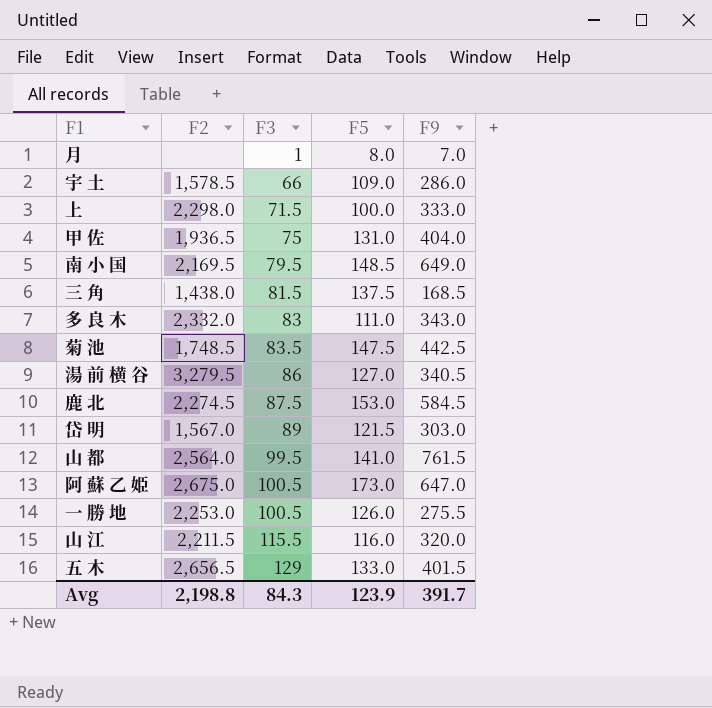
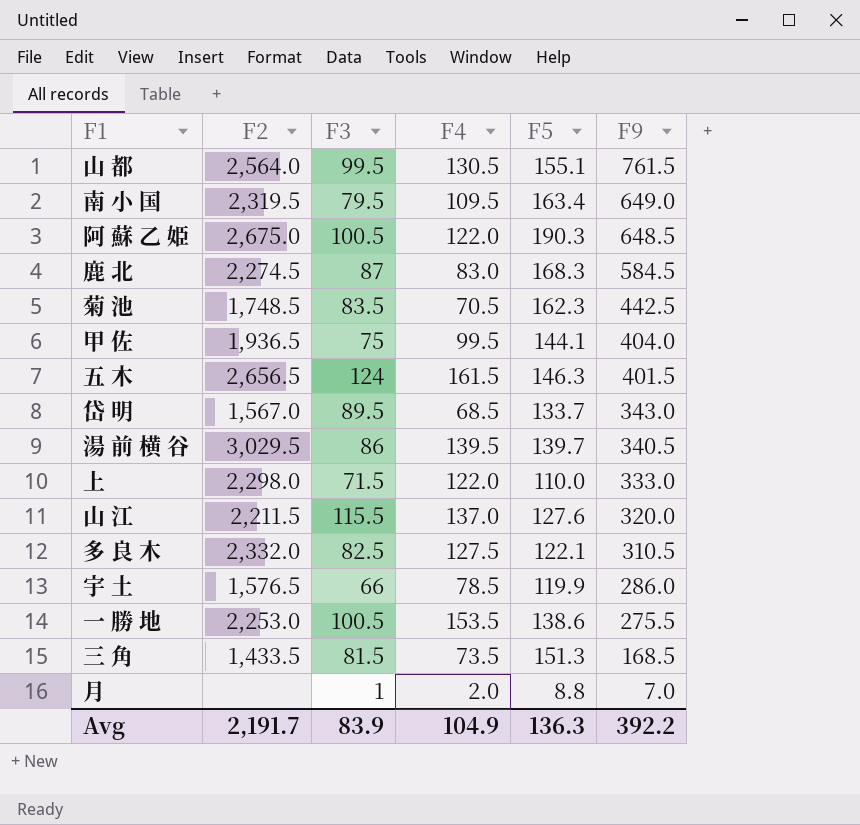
row order: F3 ascending -> F9 descending
column F4 | position: none -> 4
山 都 | F5: 141.0 -> 155.1
南 小 国 | F2: 2,169.5 -> 2,319.5
南 小 国 | F5: 148.5 -> 163.4
阿 蘇 乙 姫 | F5: 173.0 -> 190.3
阿 蘇 乙 姫 | F9: 647.0 -> 648.5
鹿 北 | F3: 87.5 -> 87
鹿 北 | F5: 153.0 -> 168.3
菊 池 | F5: 147.5 -> 162.3
甲 佐 | F5: 131.0 -> 144.1
五 木 | F3: 129 -> 124
五 木 | F5: 133.0 -> 146.3
岱 明 | F3: 89 -> 89.5
岱 明 | F5: 121.5 -> 133.7
岱 明 | F9: 303.0 -> 343.0
湯 前 横 谷 | F2: 3,279.5 -> 3,029.5
湯 前 横 谷 | F5: 127.0 -> 139.7
上 | F5: 100.0 -> 110.0
山 江 | F5: 116.0 -> 127.6
多 良 木 | F3: 83 -> 82.5
多 良 木 | F5: 111.0 -> 122.1
多 良 木 | F9: 343.0 -> 310.5
宇 土 | F2: 1,578.5 -> 1,576.5
宇 土 | F5: 109.0 -> 119.9
一 勝 地 | F5: 126.0 -> 138.6
三 角 | F2: 1,438.0 -> 1,433.5
三 角 | F5: 137.5 -> 151.3
月 | F5: 8.0 -> 8.8
Avg | F2: 2,198.8 -> 2,191.7
Avg | F3: 84.3 -> 83.9
Avg | F5: 123.9 -> 136.3
Avg | F9: 391.7 -> 392.2

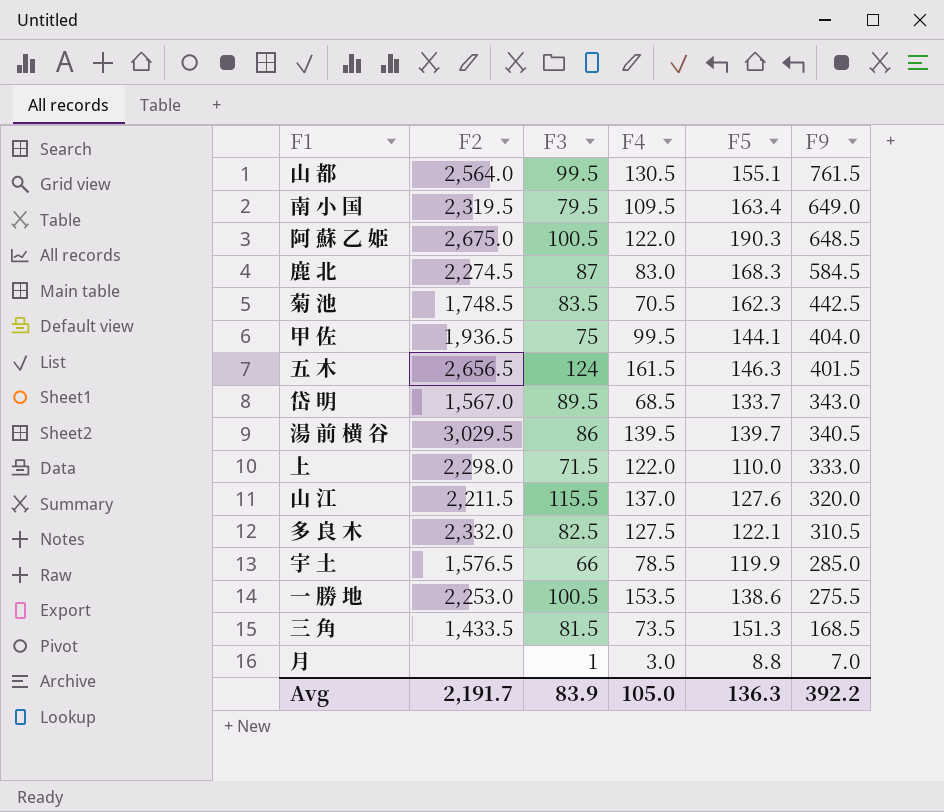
宇 土 | F9: 286.0 -> 285.0
月 | F4: 2.0 -> 3.0
Avg | F4: 104.9 -> 105.0

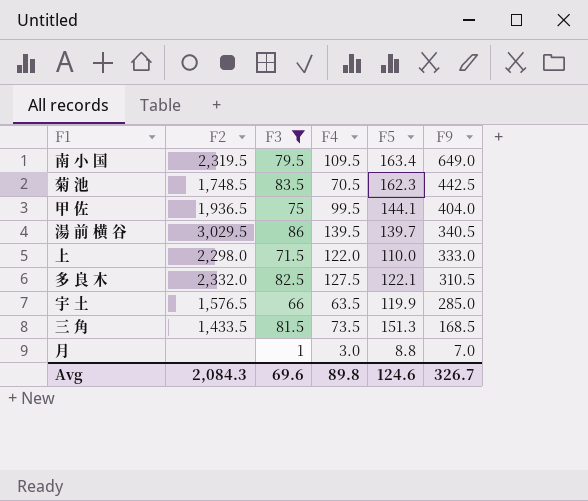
filter: none -> F3 <= 86
宇 土 | F4: 78.5 -> 63.5
Avg | F2: 2,191.7 -> 2,084.3
Avg | F3: 83.9 -> 69.6
Avg | F4: 105.0 -> 89.8
Avg | F5: 136.3 -> 124.6
Avg | F9: 392.2 -> 326.7

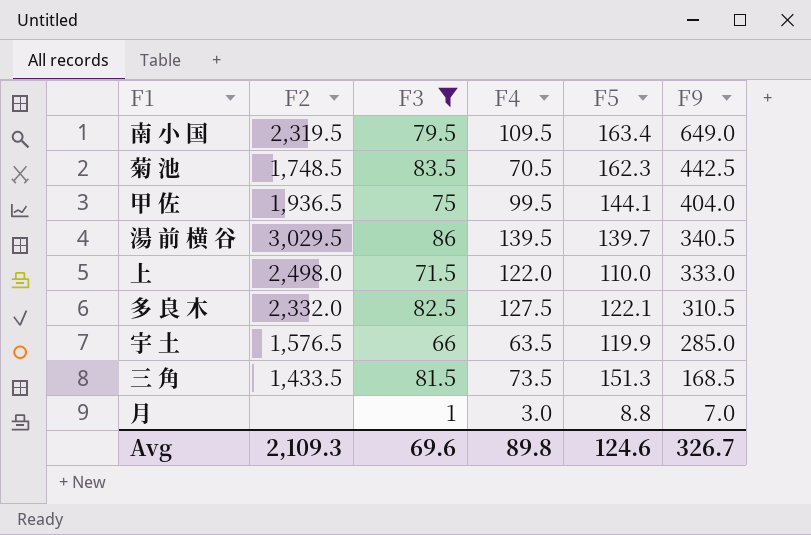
上 | F2: 2,298.0 -> 2,498.0
Avg | F2: 2,084.3 -> 2,109.3

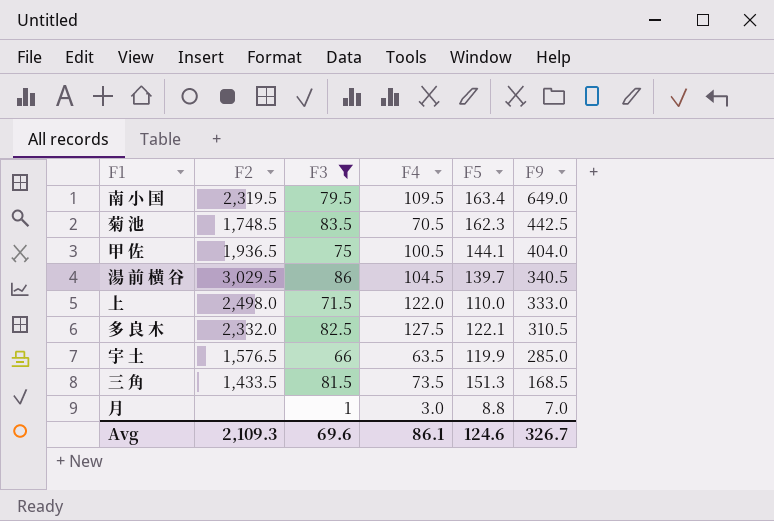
甲 佐 | F4: 99.5 -> 100.5
湯 前 横 谷 | F4: 139.5 -> 104.5
Avg | F4: 89.8 -> 86.1

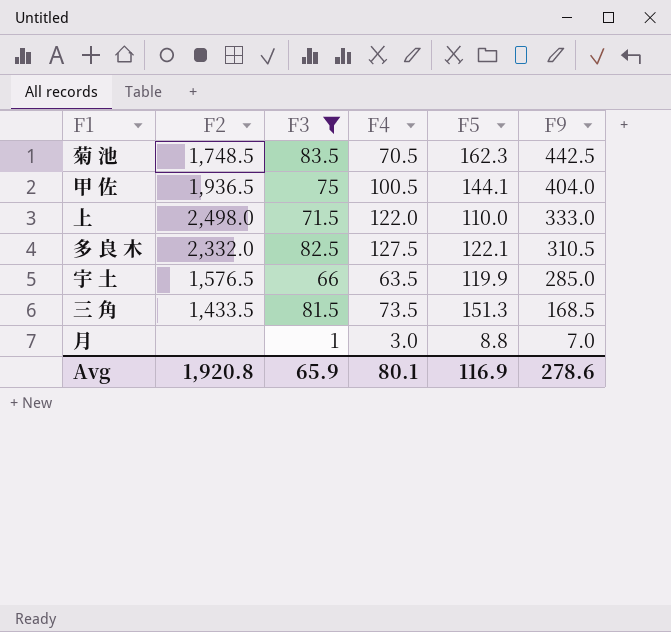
row 南 小 国: 2,319.5 | 79.5 | 109.5 | 163.4 | 649.0 -> none
row 湯 前 横 谷: 3,029.5 | 86 | 104.5 | 139.7 | 340.5 -> none
Avg | F2: 2,109.3 -> 1,920.8
Avg | F3: 69.6 -> 65.9
Avg | F4: 86.1 -> 80.1
Avg | F5: 124.6 -> 116.9
Avg | F9: 326.7 -> 278.6

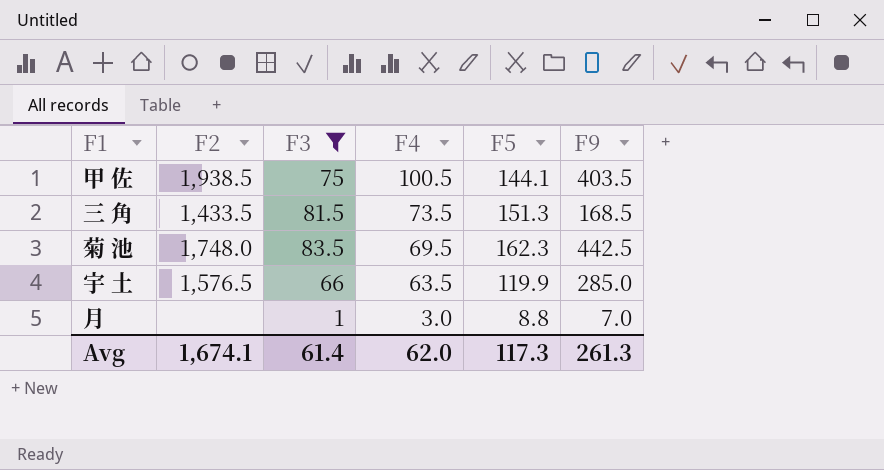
row order: F9 descending -> F4 descending
row 上: 2,498.0 | 71.5 | 122.0 | 110.0 | 333.0 -> none
row 多 良 木: 2,332.0 | 82.5 | 127.5 | 122.1 | 310.5 -> none
甲 佐 | F2: 1,936.5 -> 1,938.5
甲 佐 | F9: 404.0 -> 403.5
菊 池 | F2: 1,748.5 -> 1,748.0
菊 池 | F4: 70.5 -> 69.5
Avg | F2: 1,920.8 -> 1,674.1
Avg | F3: 65.9 -> 61.4
Avg | F4: 80.1 -> 62.0
Avg | F5: 116.9 -> 117.3
Avg | F9: 278.6 -> 261.3

